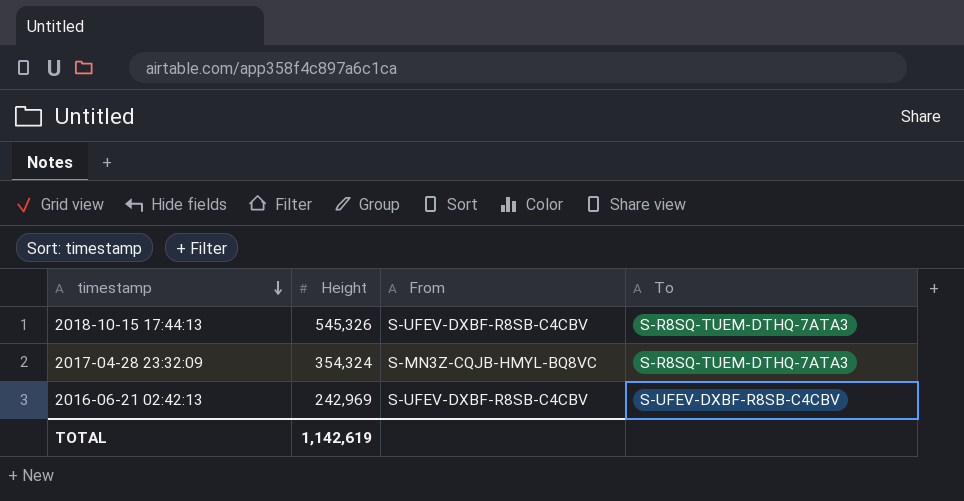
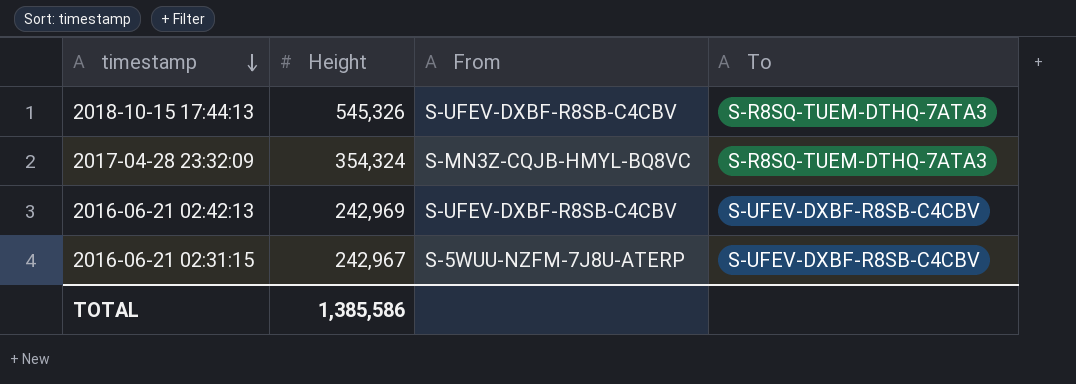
row 2016-06-21 02:31:15: none -> 242,967 | S-5WUU-NZFM-7J8U-ATERP | S-UFEV-DXBF-R8SB-C4CBV
TOTAL | Height: 1,142,619 -> 1,385,586

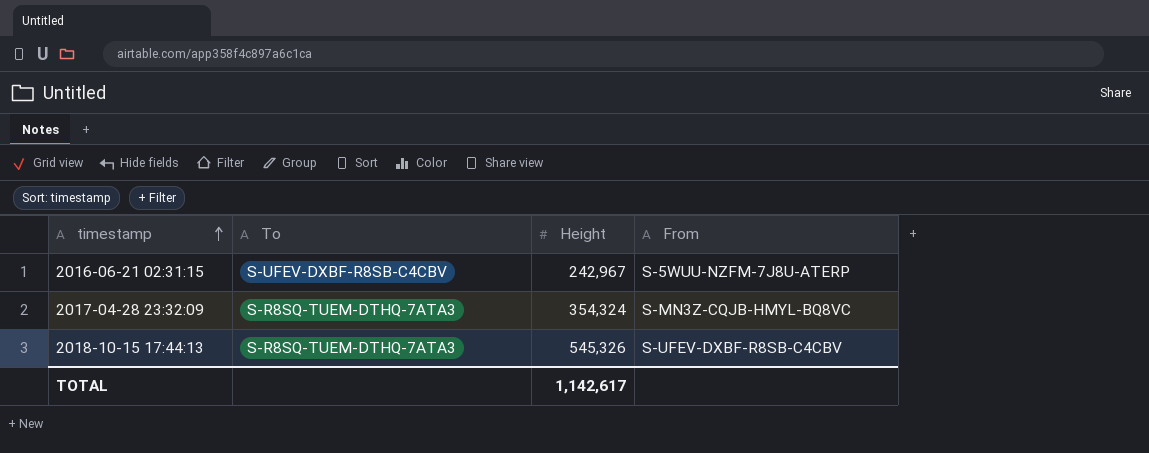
row order: timestamp descending -> timestamp ascending
column To | position: 4 -> 2
row 2016-06-21 02:42:13: 242,969 | S-UFEV-DXBF-R8SB-C4CBV | S-UFEV-DXBF-R8SB-C4CBV -> none
TOTAL | Height: 1,385,586 -> 1,142,617

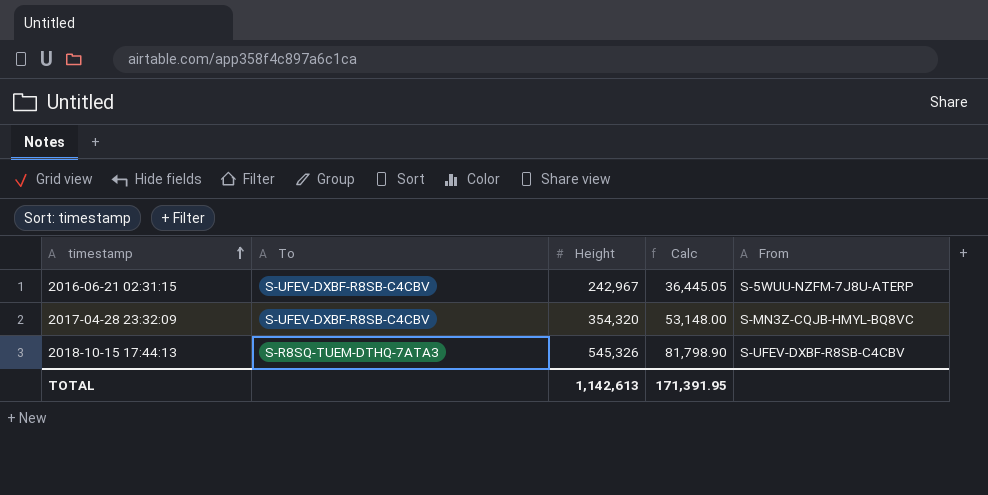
column Calc | formula: none -> [Height] * 0.15
2017-04-28 23:32:09 | To: S-R8SQ-TUEM-DTHQ-7ATA3 -> S-UFEV-DXBF-R8SB-C4CBV
2017-04-28 23:32:09 | Height: 354,324 -> 354,320
TOTAL | Height: 1,142,617 -> 1,142,613

